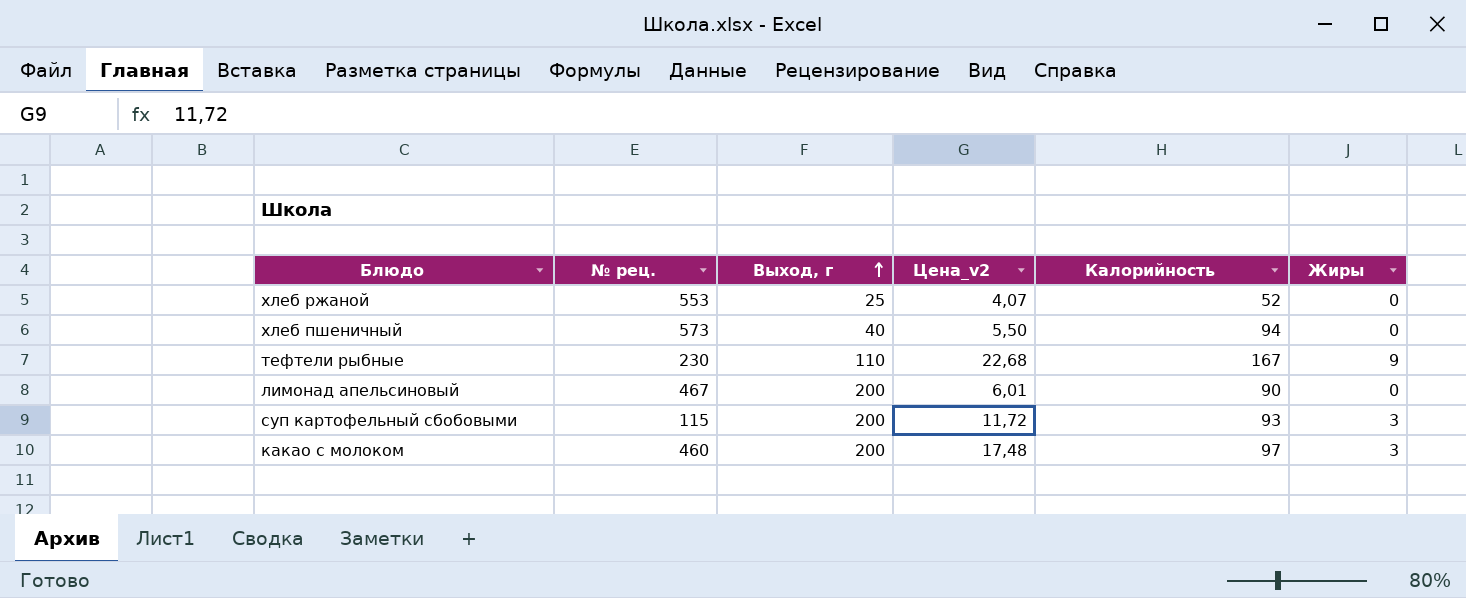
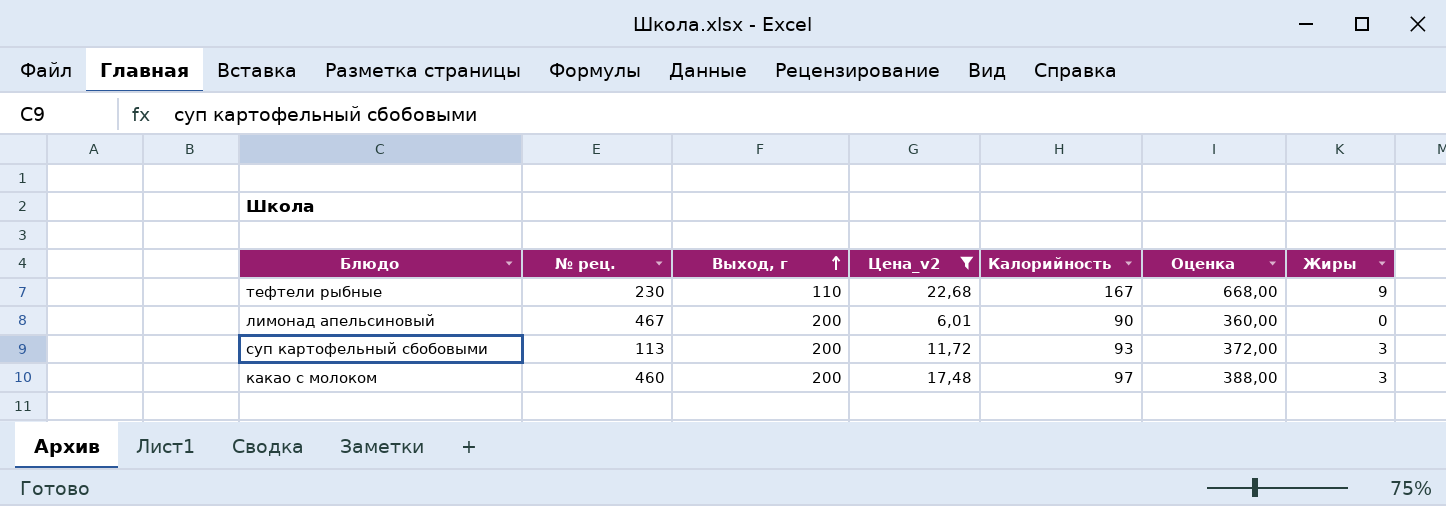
filter: none -> Цена_v2 >= 6,01
column Оценка | formula: none -> [Калорийность] * 4
суп картофельный сбобовыми | № рец.: 115 -> 113

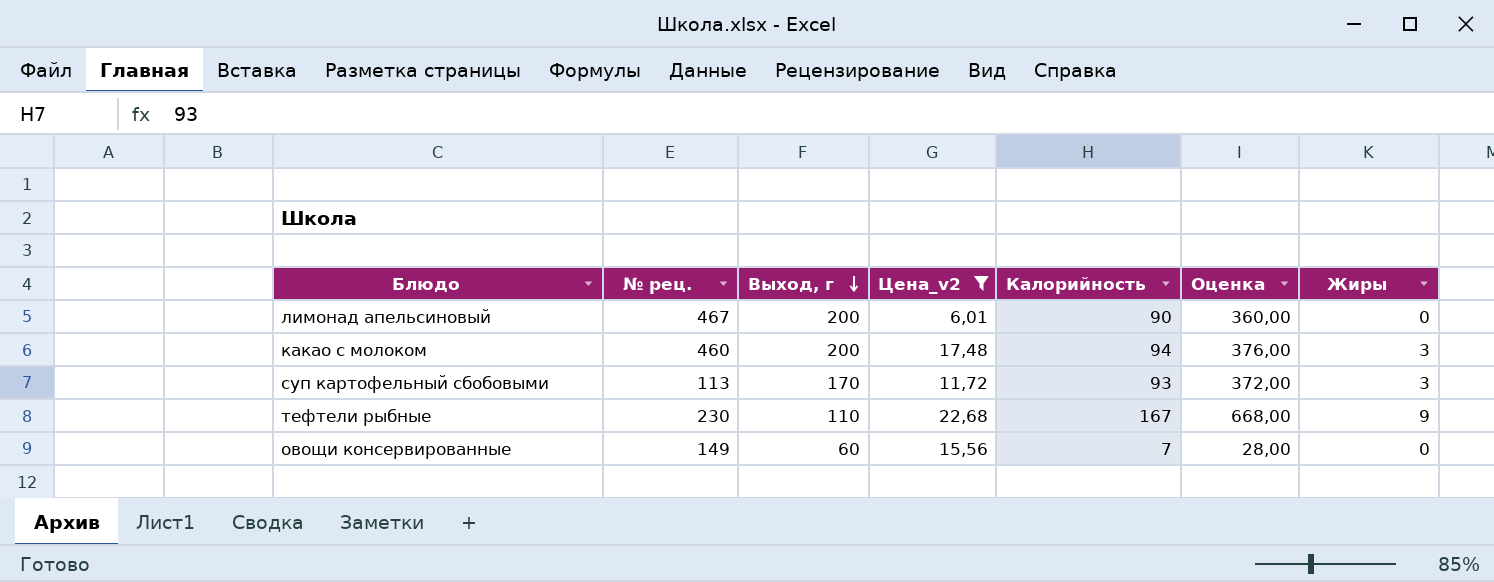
row order: Выход, г ascending -> Выход, г descending
какао с молоком | Калорийность: 97 -> 94
какао с молоком | Оценка: 388,00 -> 376,00
суп картофельный сбобовыми | Выход, г: 200 -> 170
row овощи консервированные: none -> 149 | 60 | 15,56 | 7 | 28,00 | 0

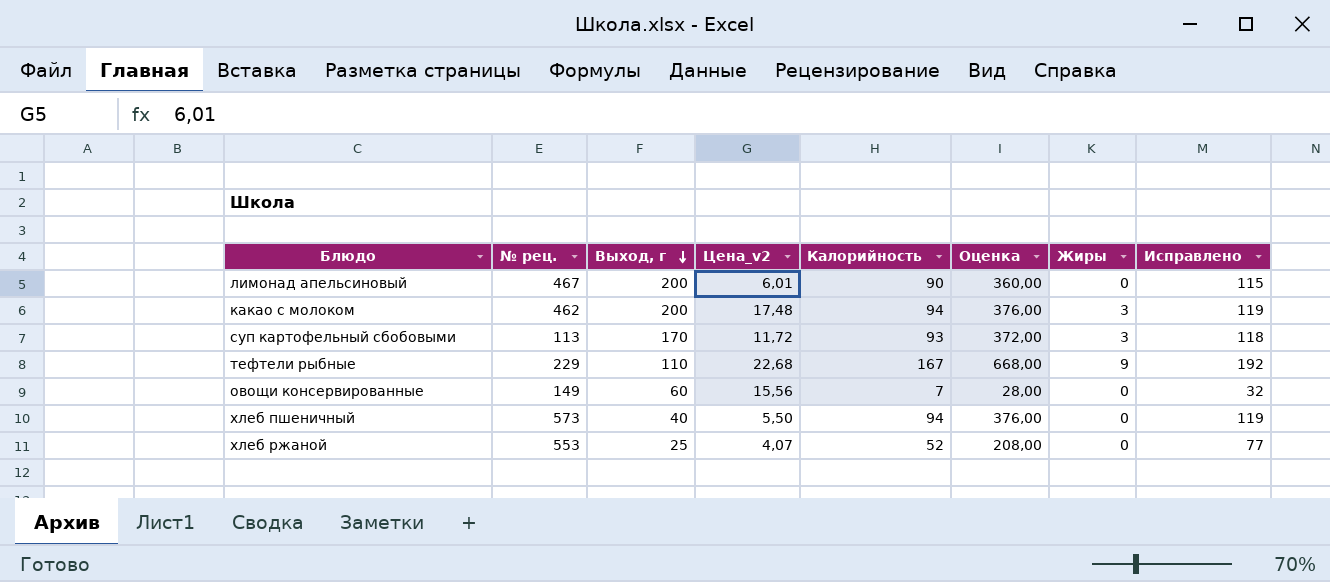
filter: Цена_v2 >= 6,01 -> none
column Исправлено | formula: none -> [Калорийность] + 25
какао с молоком | № рец.: 460 -> 462
тефтели рыбные | № рец.: 230 -> 229

